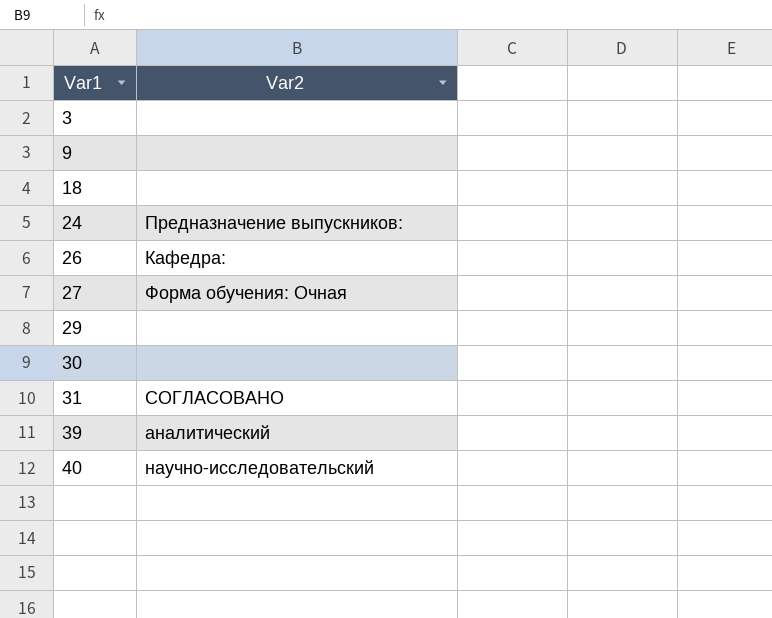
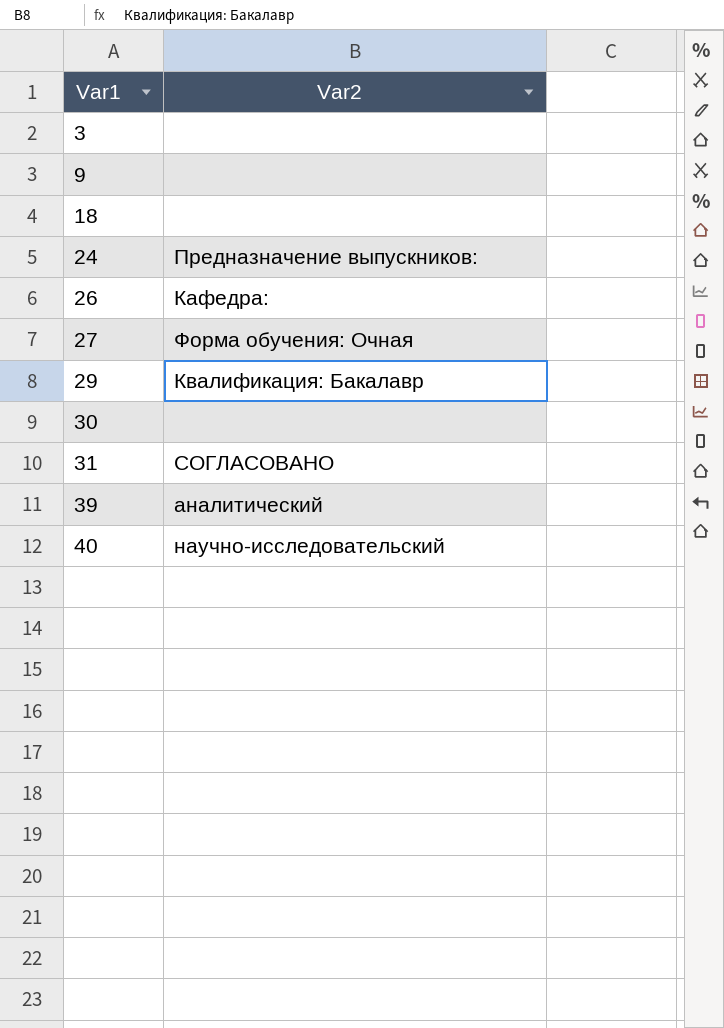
29 | Var2: none -> Квалификация: Бакалавр

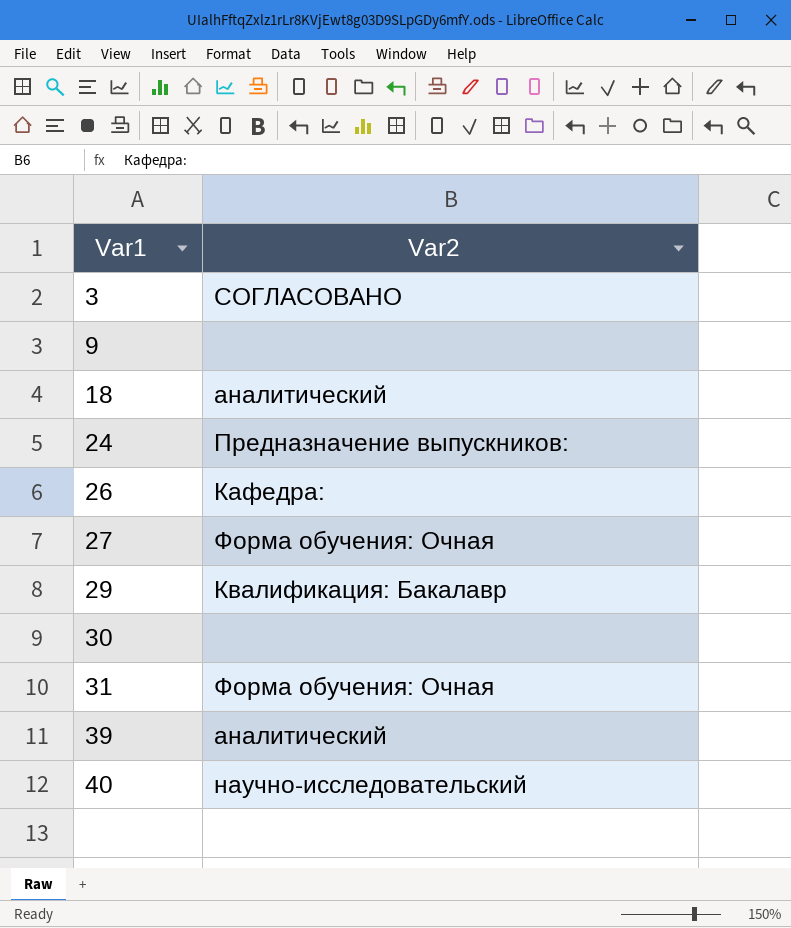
3 | Var2: none -> СОГЛАСОВАНО
18 | Var2: none -> аналитический
31 | Var2: СОГЛАСОВАНО -> Форма обучения: Очная

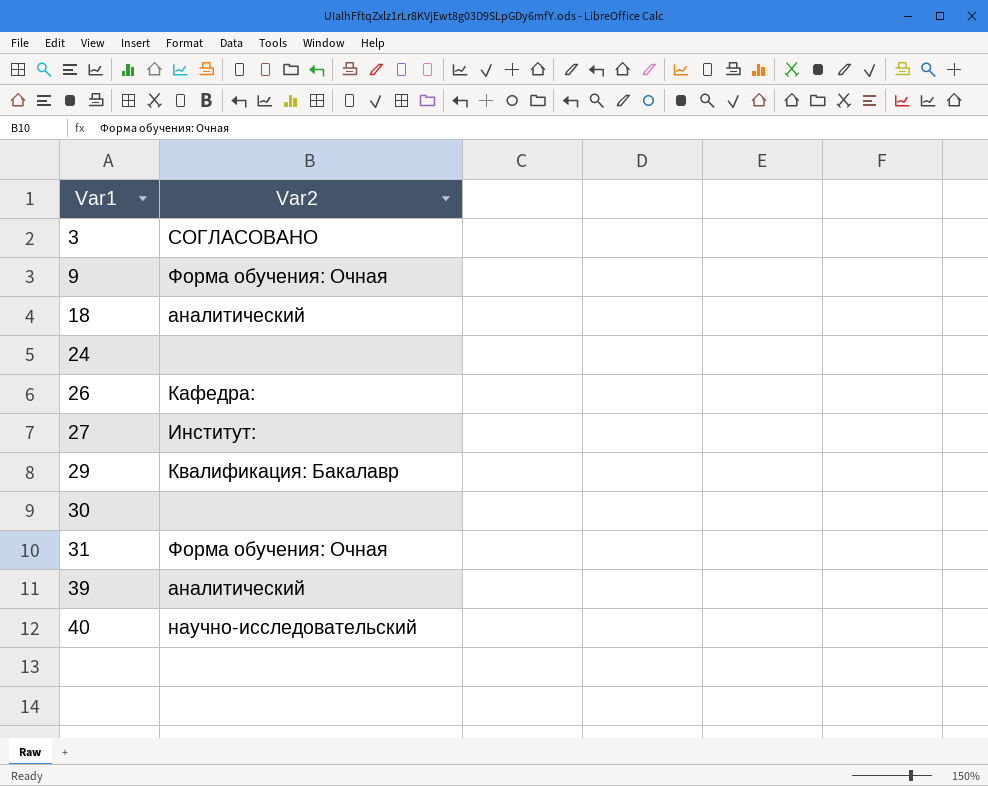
9 | Var2: none -> Форма обучения: Очная
24 | Var2: Предназначение выпускников: -> none
27 | Var2: Форма обучения: Очная -> Институт:

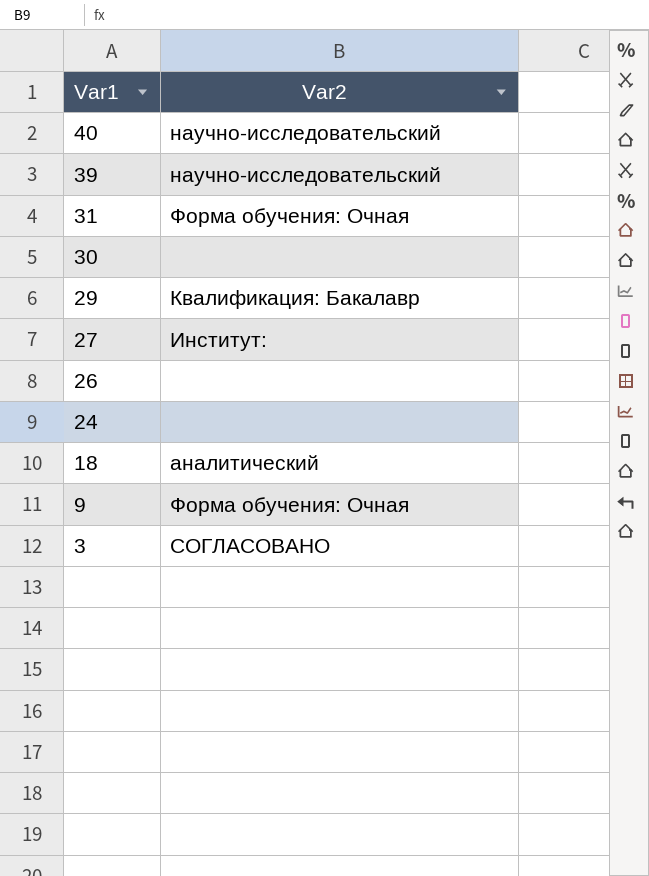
row order: Var1 ascending -> Var1 descending
39 | Var2: аналитический -> научно-исследовательский
26 | Var2: Кафедра: -> none

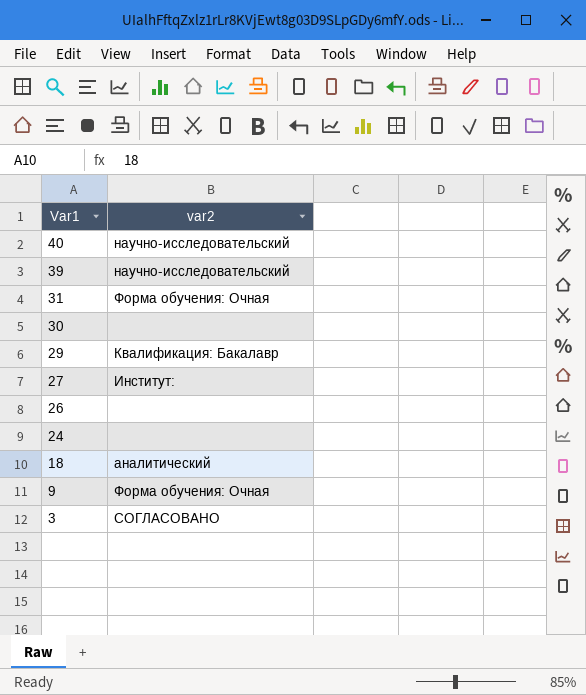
column name: Var2 -> var2

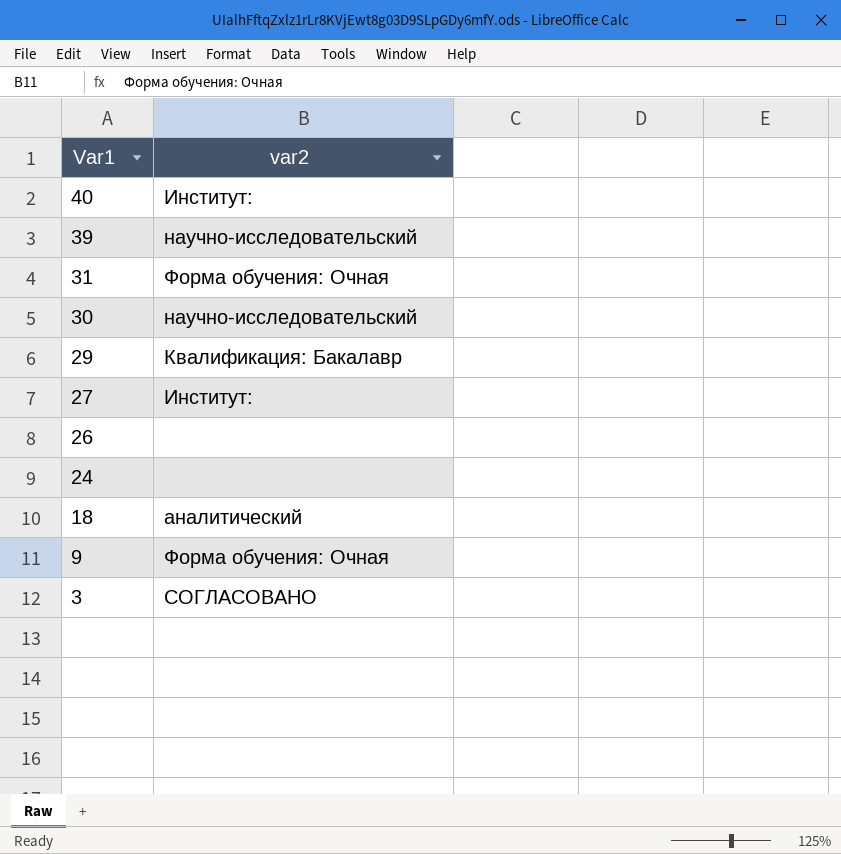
40 | var2: научно-исследовательский -> Институт:
30 | var2: none -> научно-исследовательский

